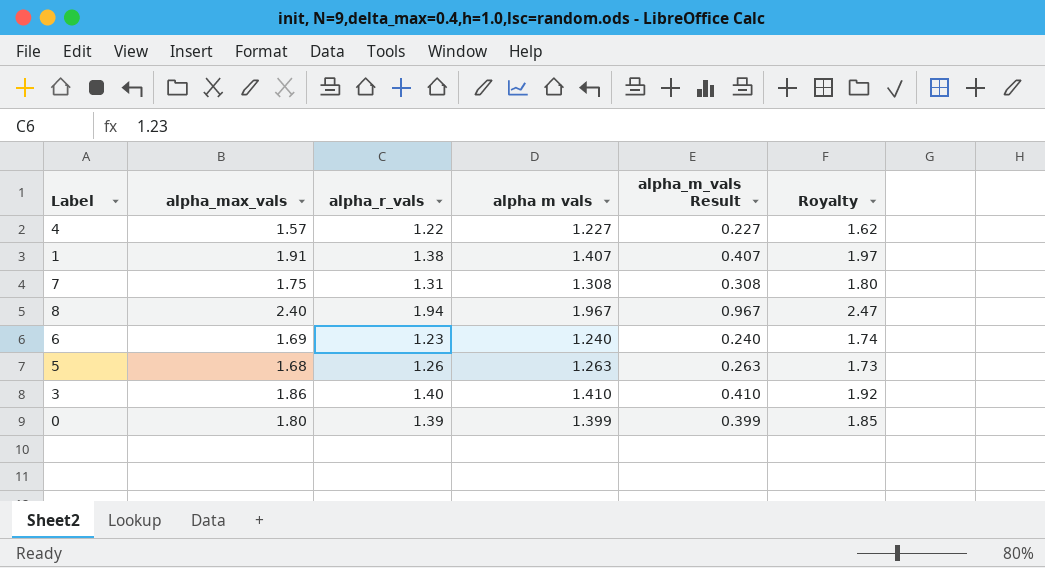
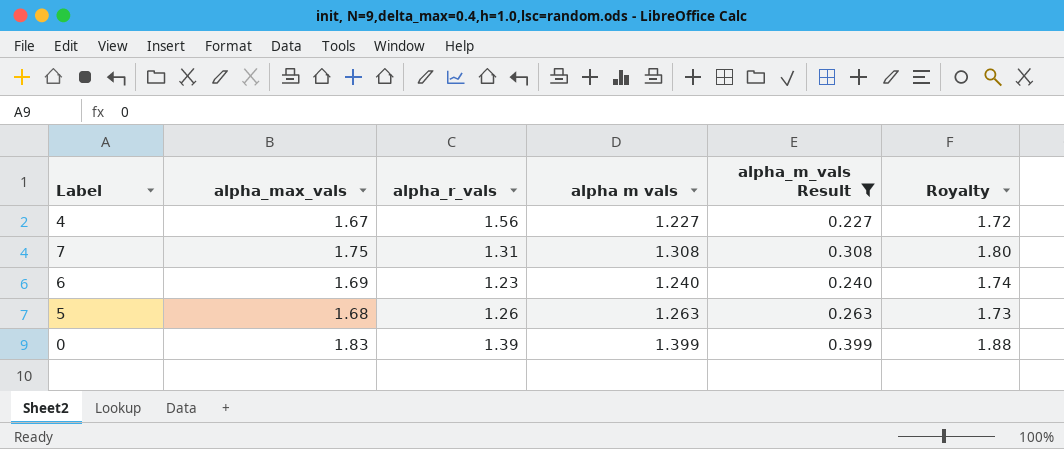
filter: none -> alpha_m_vals Result <= 0.399
4 | alpha_max_vals: 1.57 -> 1.67
4 | alpha_r_vals: 1.22 -> 1.56
4 | Royalty: 1.62 -> 1.72
0 | alpha_max_vals: 1.80 -> 1.83
0 | Royalty: 1.85 -> 1.88

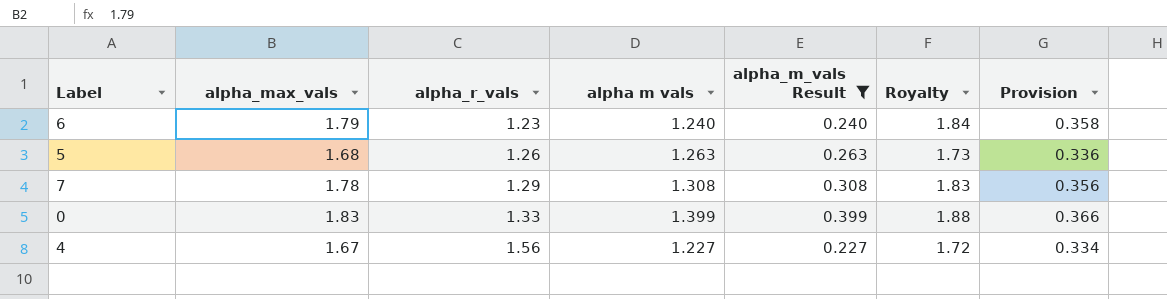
row order: none -> alpha_r_vals ascending
column Provision | formula: none -> [alpha_max_vals] * 0.2
6 | alpha_max_vals: 1.69 -> 1.79
6 | Royalty: 1.74 -> 1.84
7 | alpha_max_vals: 1.75 -> 1.78
7 | alpha_r_vals: 1.31 -> 1.29
7 | Royalty: 1.80 -> 1.83
0 | alpha_r_vals: 1.39 -> 1.33

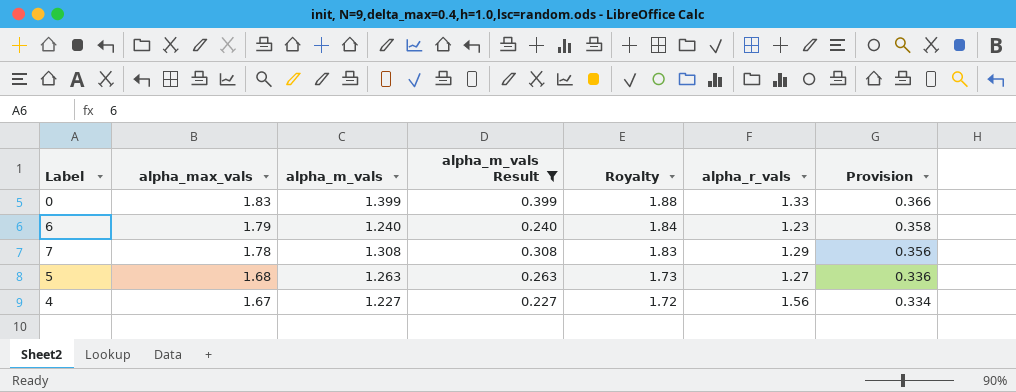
row order: alpha_r_vals ascending -> alpha_max_vals descending
column name: alpha m vals -> alpha_m_vals
column alpha_r_vals | position: 3 -> 6
5 | alpha_r_vals: 1.26 -> 1.27

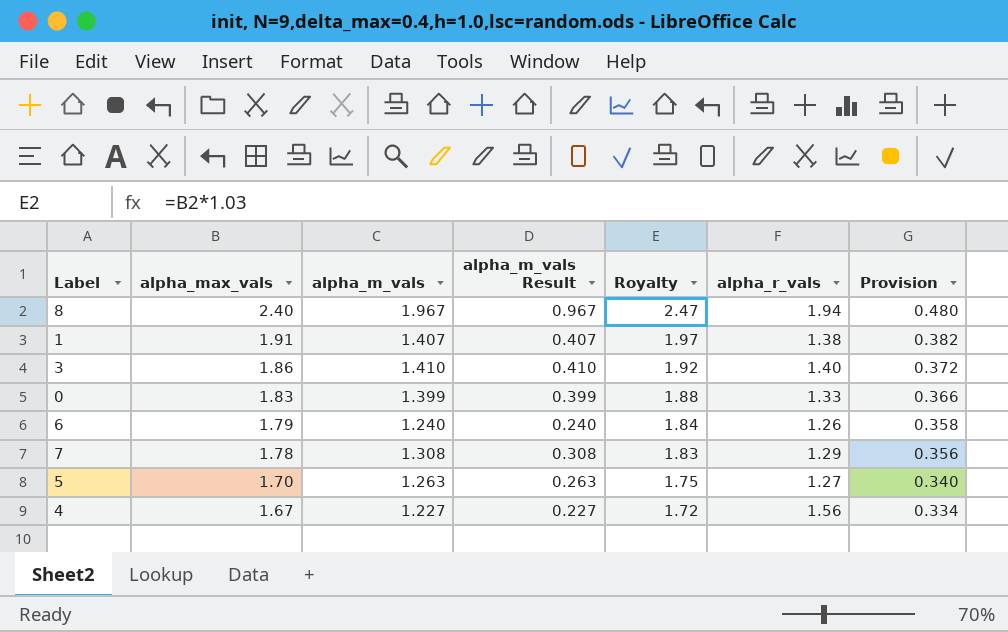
filter: alpha_m_vals Result <= 0.399 -> none
6 | alpha_r_vals: 1.23 -> 1.26
5 | alpha_max_vals: 1.68 -> 1.70
5 | Royalty: 1.73 -> 1.75
5 | Provision: 0.336 -> 0.340

